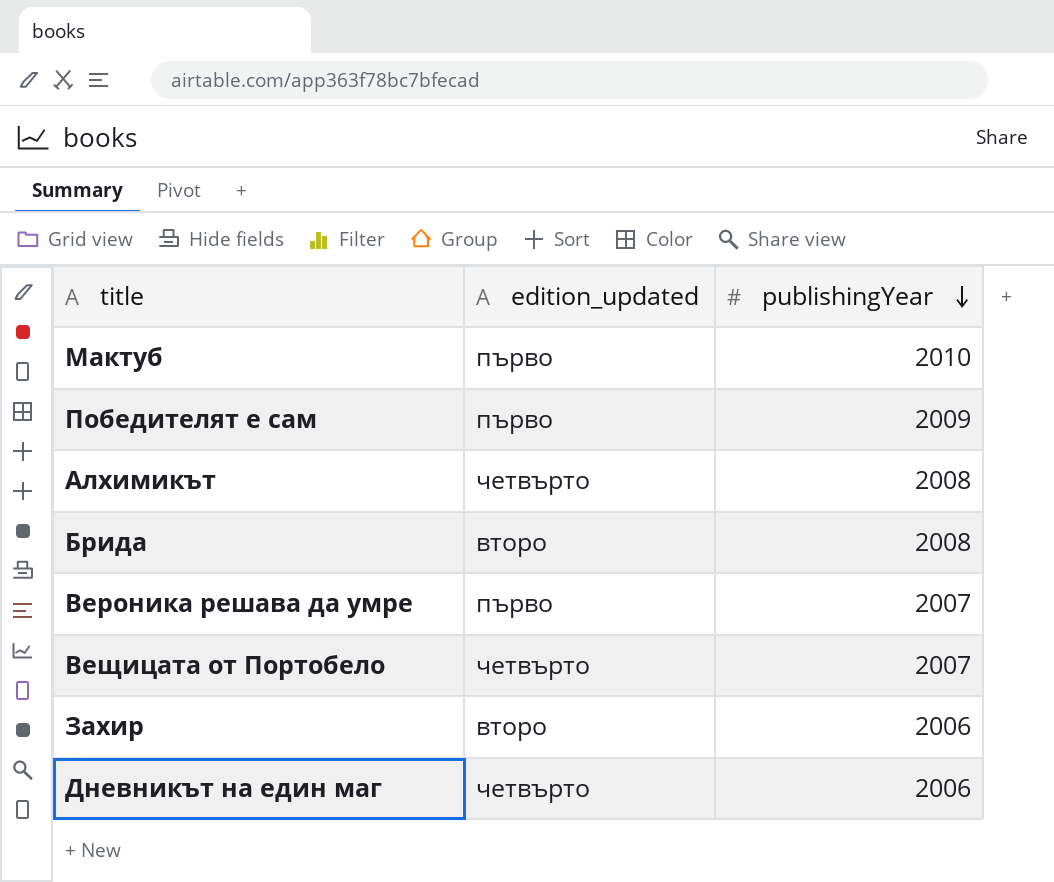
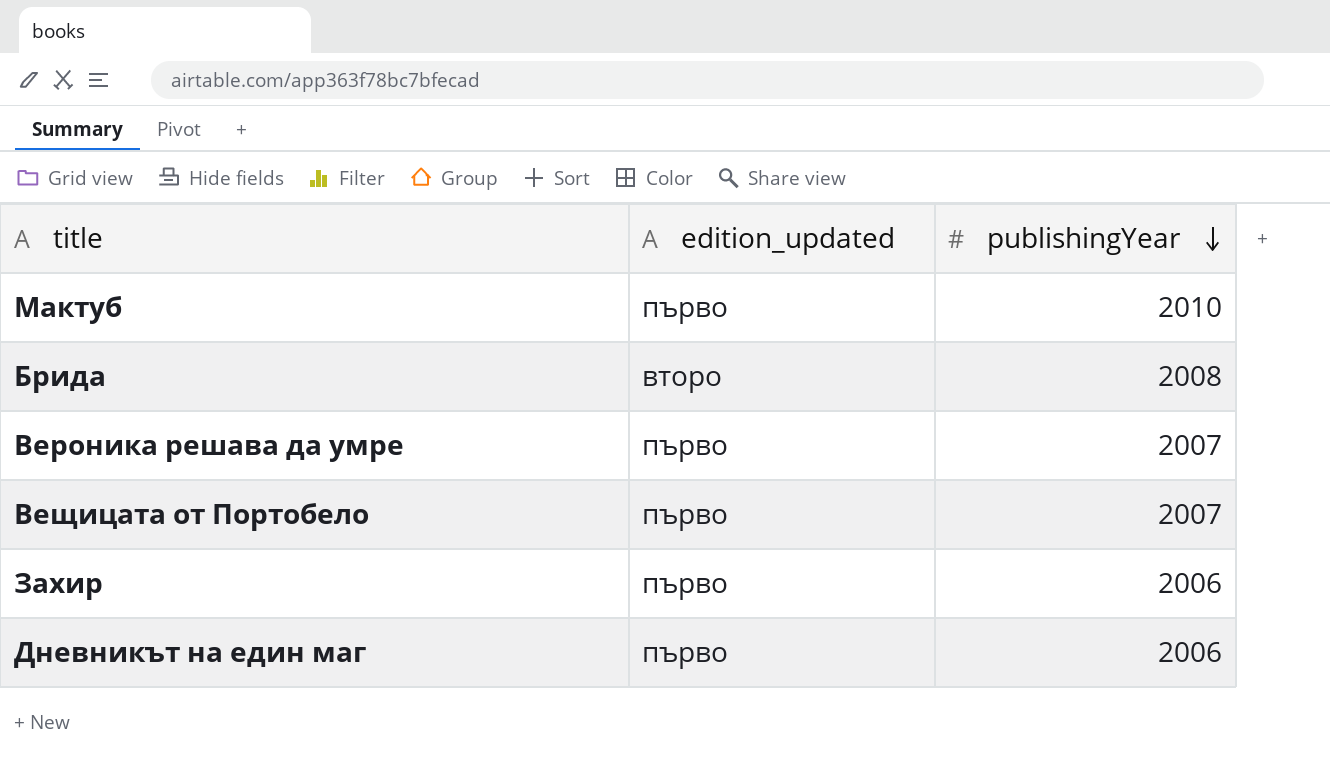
row Победителят е сам: първо | 2009 -> none
row Алхимикът: четвърто | 2008 -> none
Вещицата от Портобело | edition_updated: четвърто -> първо
Захир | edition_updated: второ -> първо
Дневникът на един маг | edition_updated: четвърто -> първо

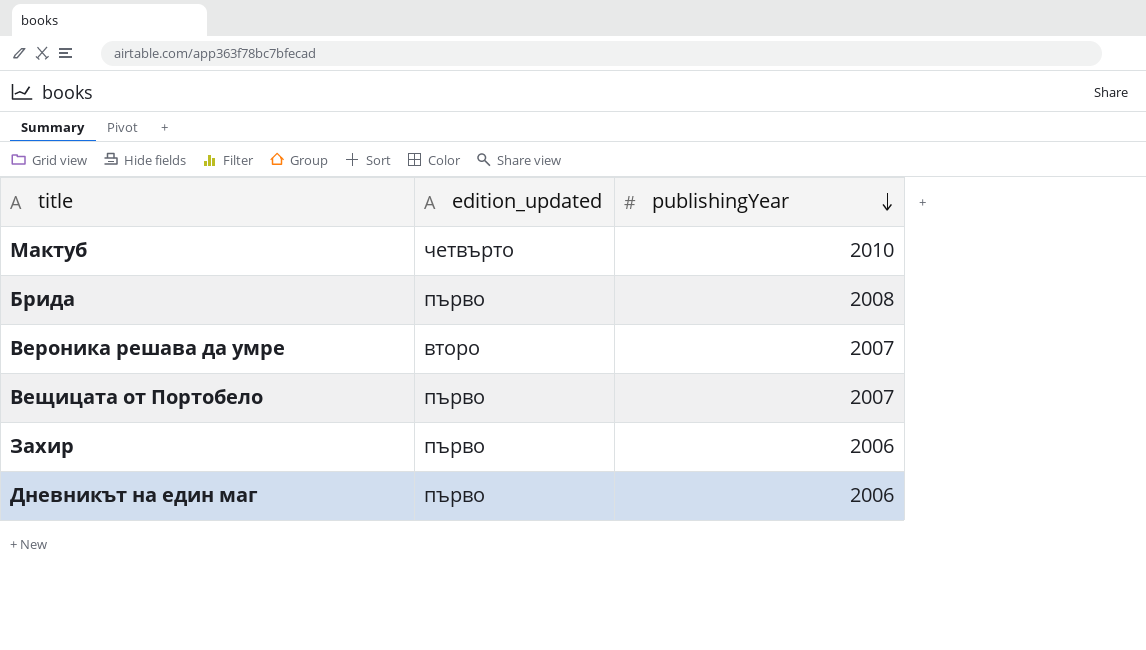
Мактуб | edition_updated: първо -> четвърто
Брида | edition_updated: второ -> първо
Вероника решава да умре | edition_updated: първо -> второ

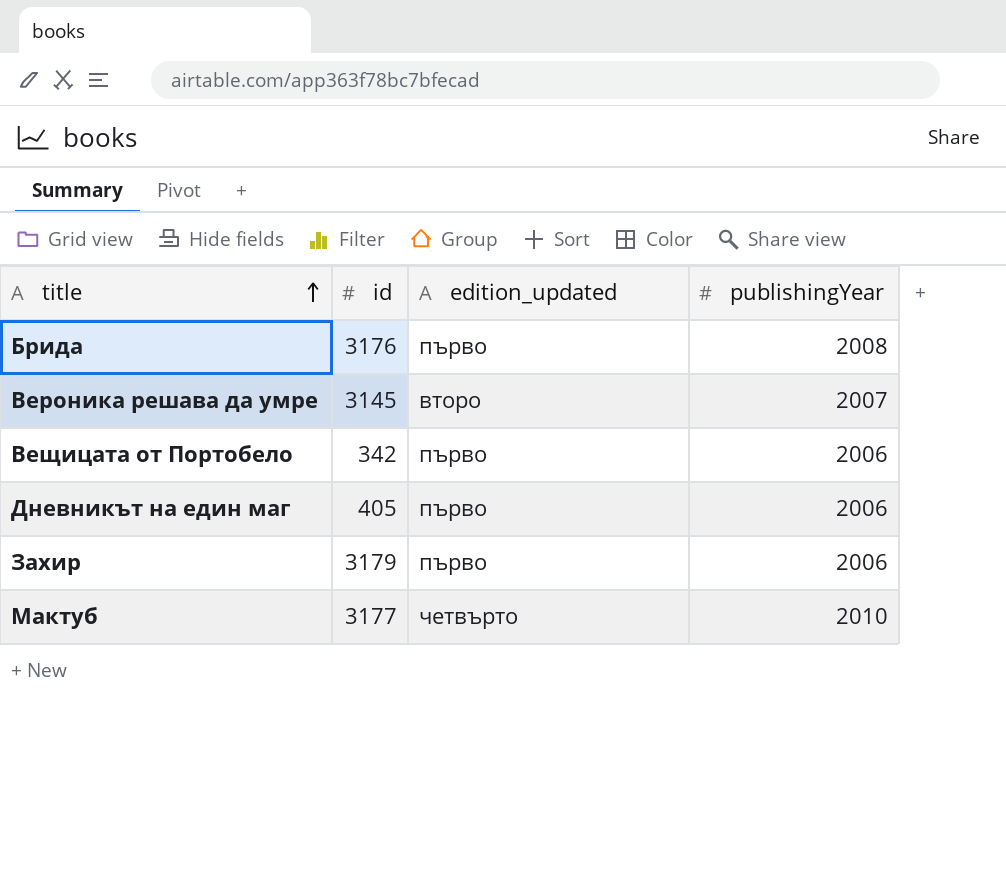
row order: publishingYear descending -> title ascending
column id | position: none -> 2
Вещицата от Портобело | publishingYear: 2007 -> 2006

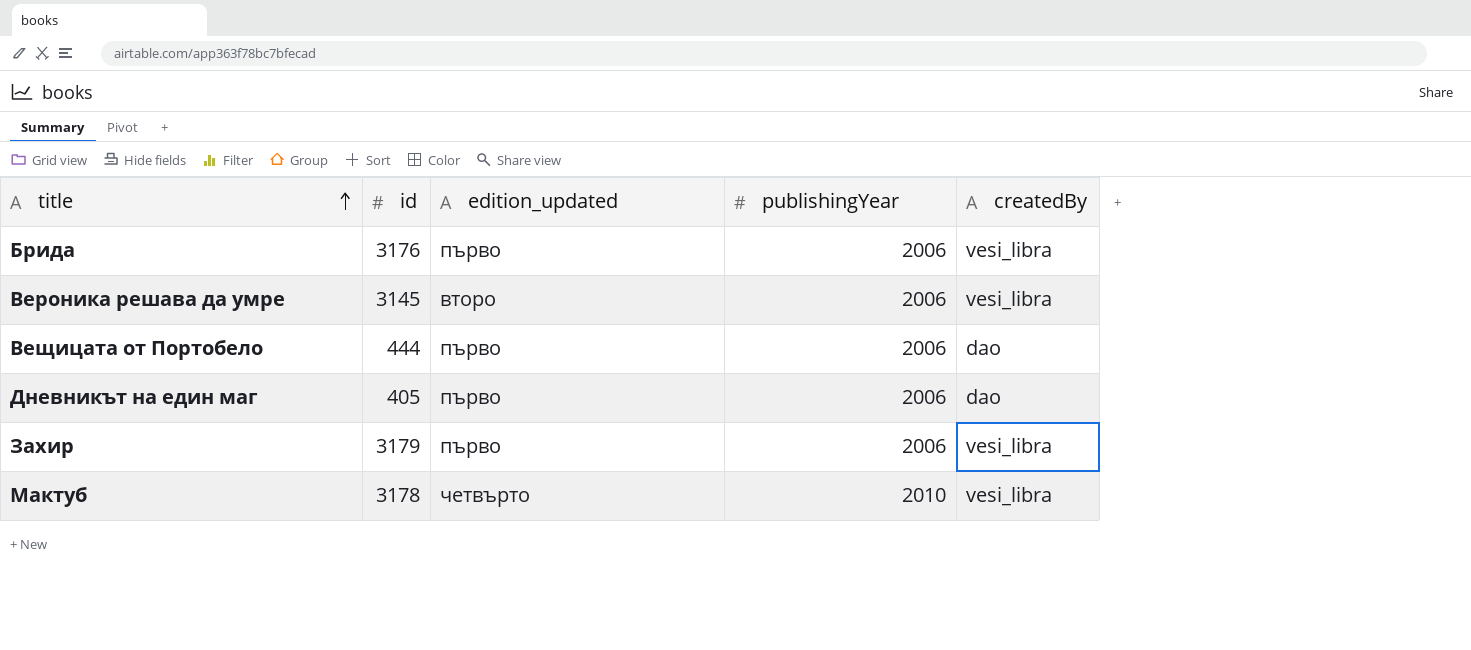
column createdBy | position: none -> 5
Брида | publishingYear: 2008 -> 2006
Вероника решава да умре | publishingYear: 2007 -> 2006
Вещицата от Портобело | id: 342 -> 444
Мактуб | id: 3177 -> 3178

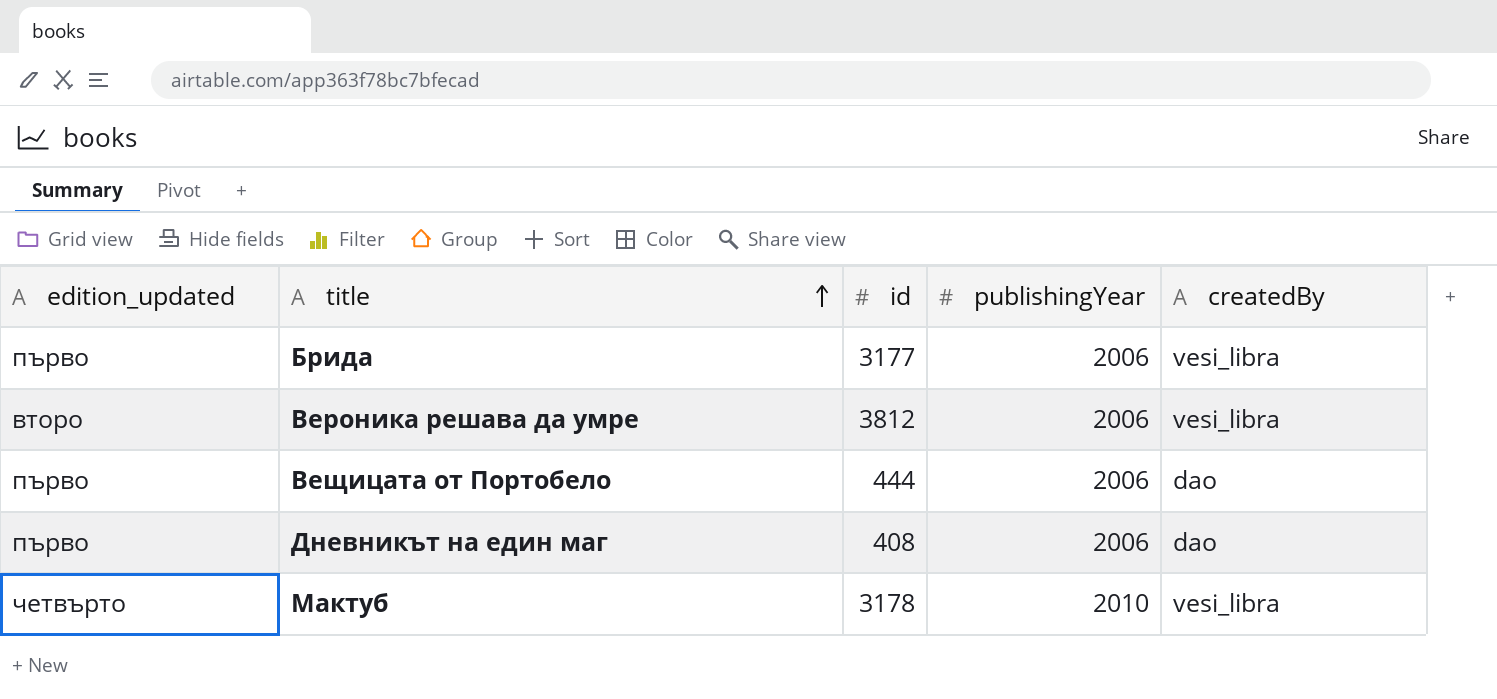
column edition_updated | position: 3 -> 1
row Захир: 3179 | първо | 2006 | vesi_libra -> none
Брида | id: 3176 -> 3177
Вероника решава да умре | id: 3145 -> 3812
Дневникът на един маг | id: 405 -> 408

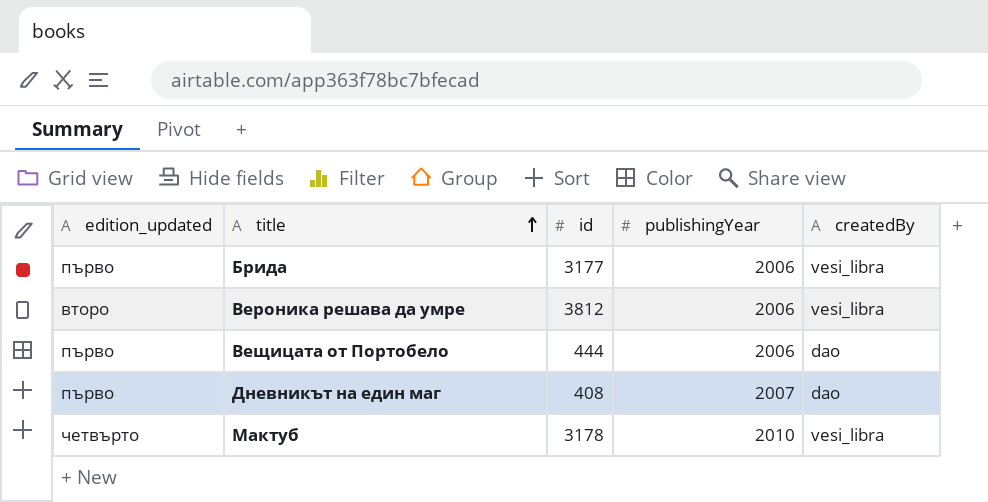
Дневникът на един маг | publishingYear: 2006 -> 2007

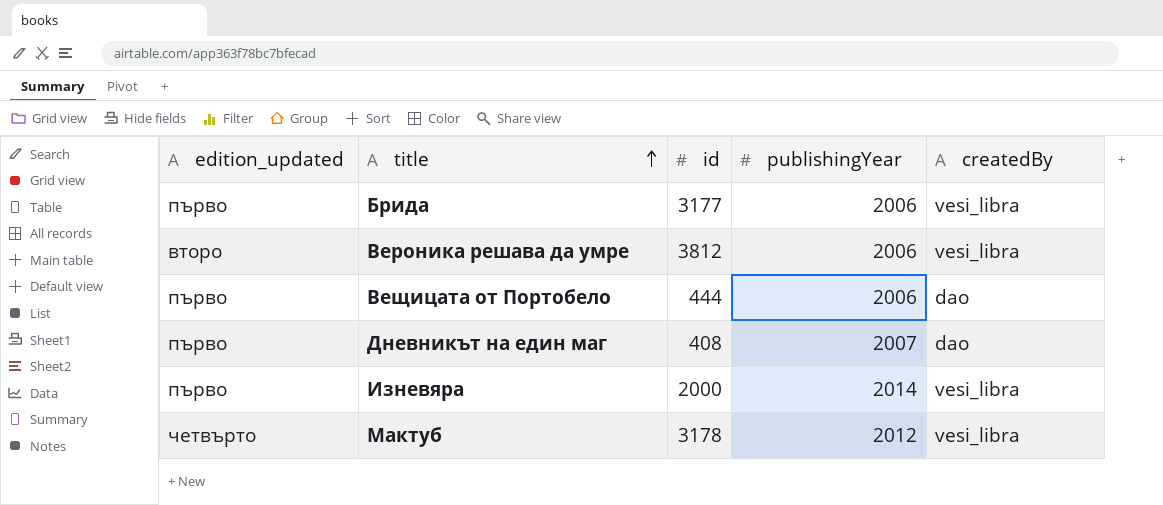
row Изневяра: none -> първо | 2000 | 2014 | vesi_libra
Мактуб | publishingYear: 2010 -> 2012

